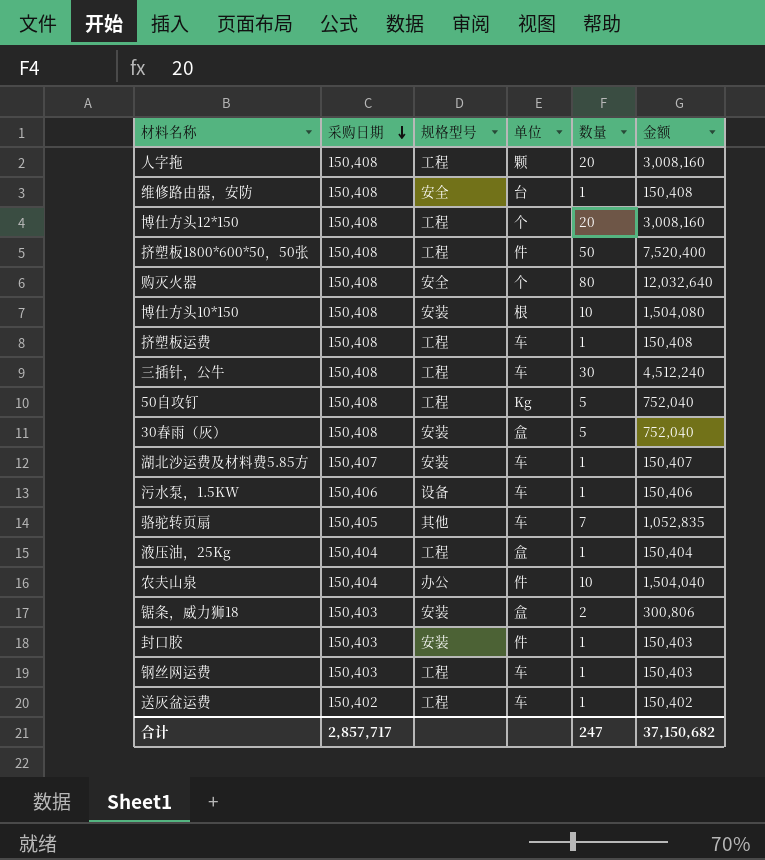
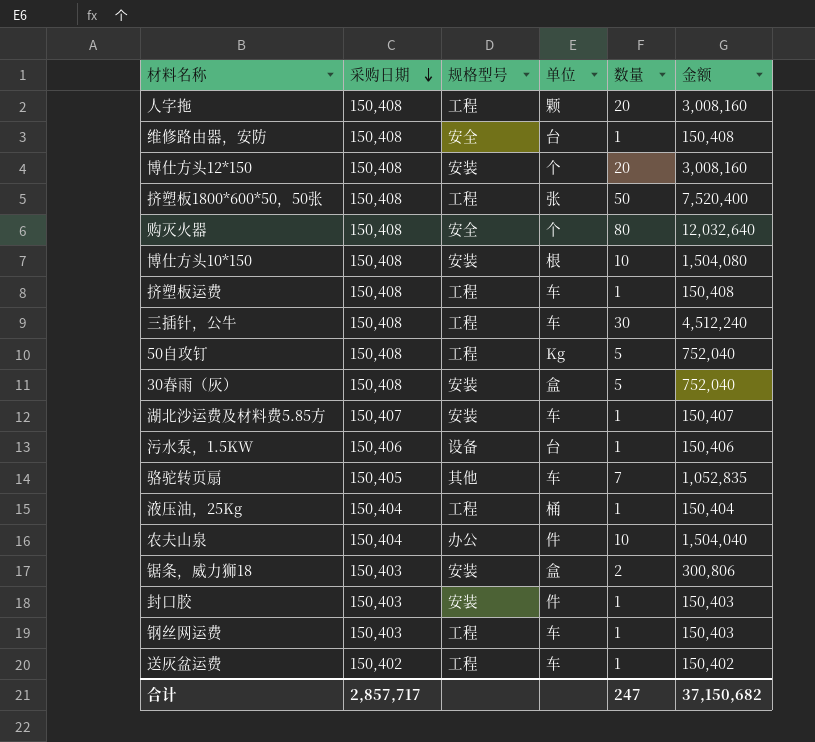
博仕方头12*150 | 规格型号: 工程 -> 安装
挤塑板1800*600*50，50张 | 单位: 件 -> 张
污水泵，1.5KW | 单位: 车 -> 台
液压油，25Kg | 单位: 盒 -> 桶

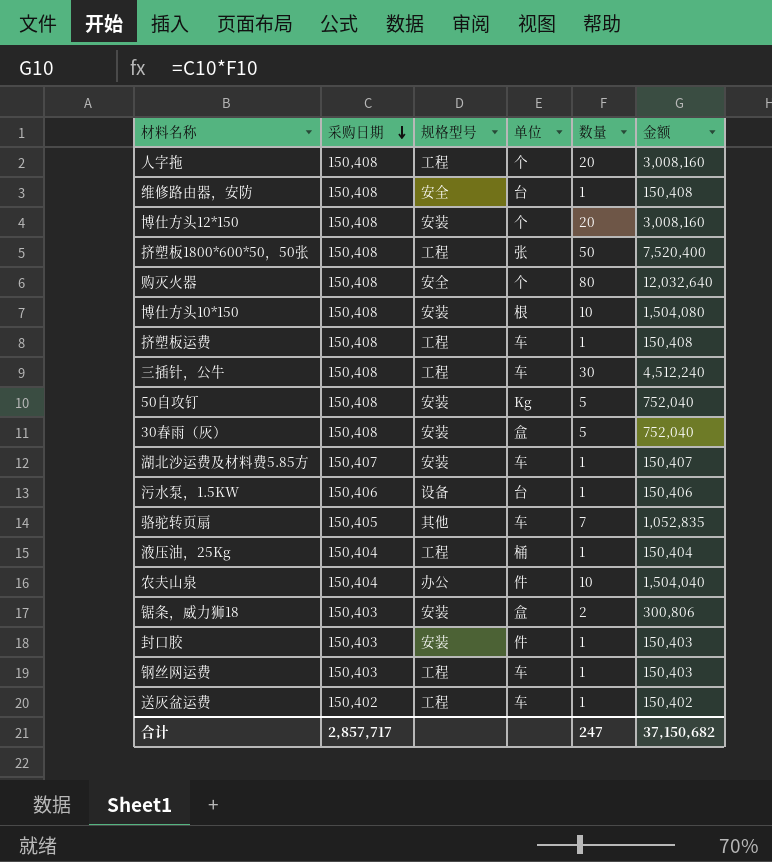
人字拖 | 单位: 颗 -> 个
50自攻钉 | 规格型号: 工程 -> 安装

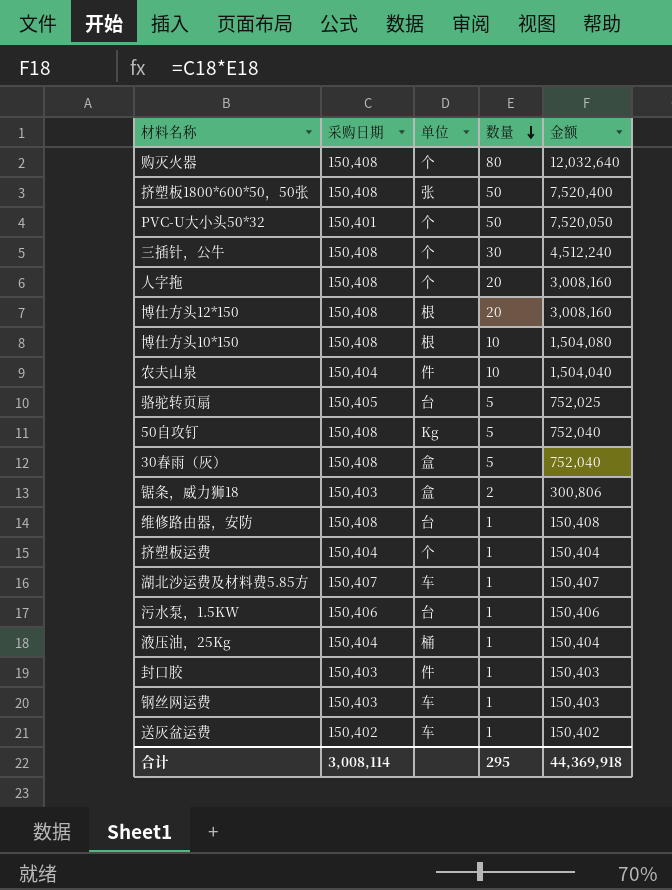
row order: 采购日期 descending -> 数量 descending
column 规格型号 | position: 3 -> none
row PVC-U大小头50*32: none -> 150,401 | 个 | 50 | 7,520,050
三插针，公牛 | 单位: 车 -> 个
博仕方头12*150 | 单位: 个 -> 根
骆驼转页扇 | 单位: 车 -> 台
骆驼转页扇 | 数量: 7 -> 5
骆驼转页扇 | 金额: 1,052,835 -> 752,025
挤塑板运费 | 采购日期: 150,408 -> 150,404
挤塑板运费 | 单位: 车 -> 个
挤塑板运费 | 金额: 150,408 -> 150,404
合计 | 采购日期: 2,857,717 -> 3,008,114
合计 | 数量: 247 -> 295
合计 | 金额: 37,150,682 -> 44,369,918

